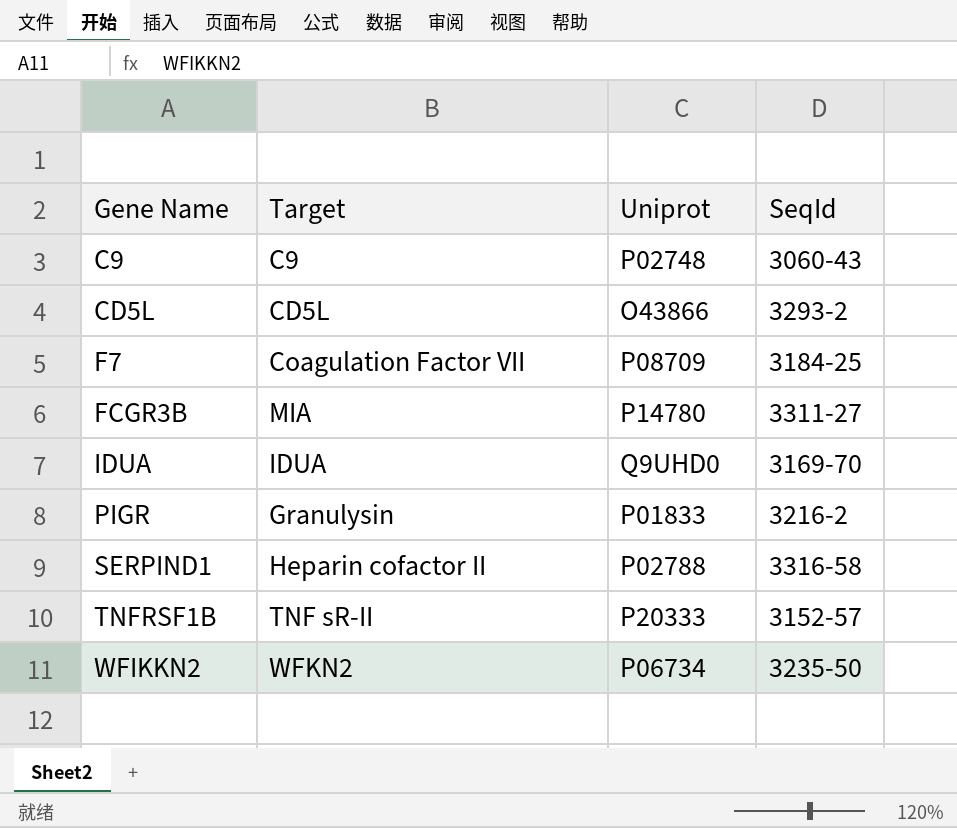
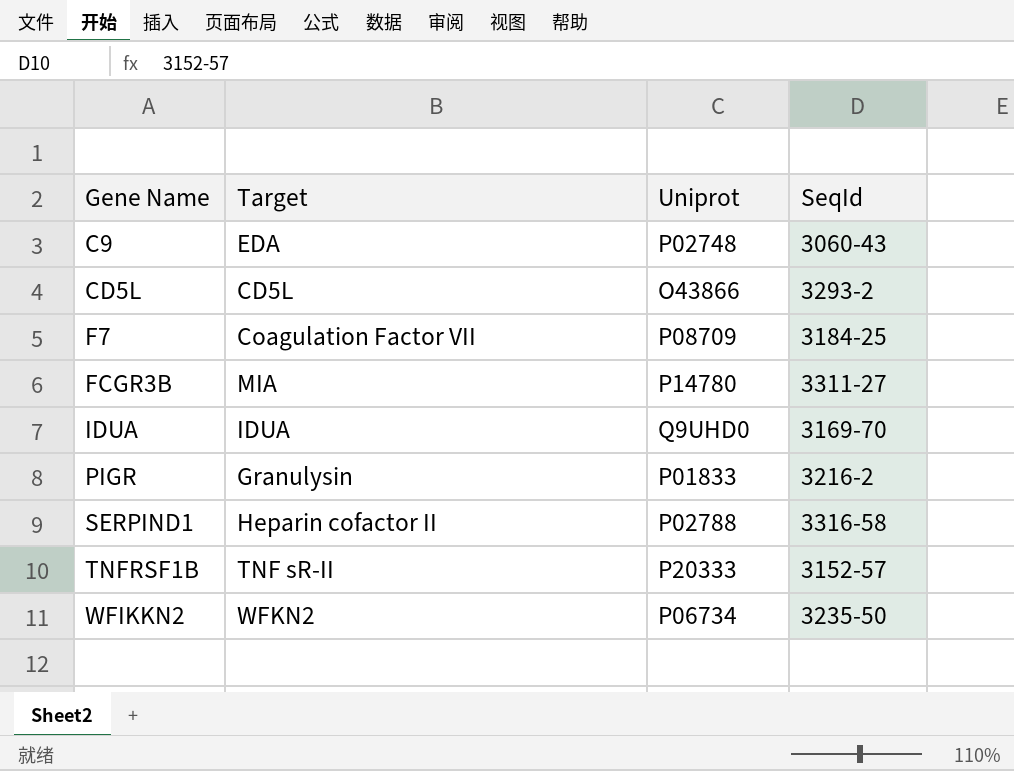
C9 | Target: C9 -> EDA

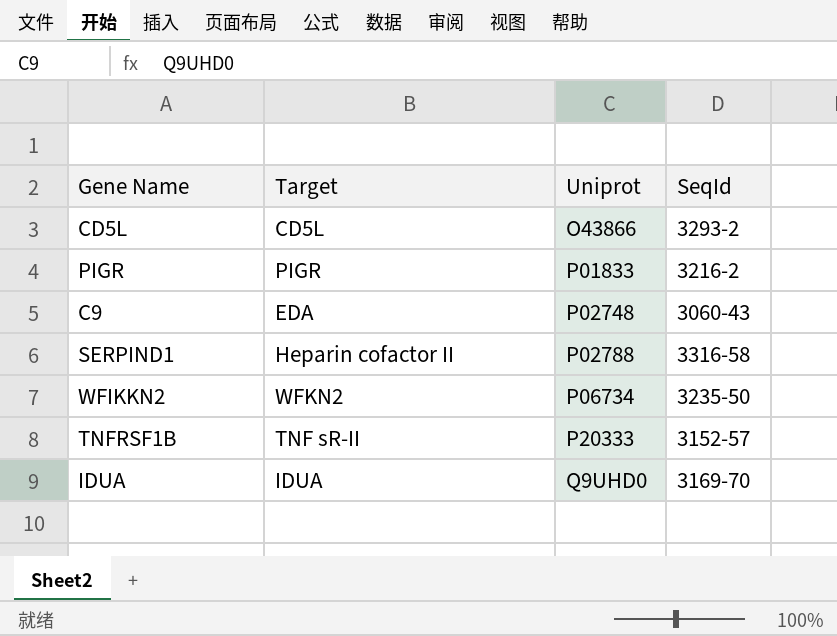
row order: Gene Name ascending -> Uniprot ascending
row F7: Coagulation Factor VII | P08709 | 3184-25 -> none
row FCGR3B: MIA | P14780 | 3311-27 -> none
PIGR | Target: Granulysin -> PIGR

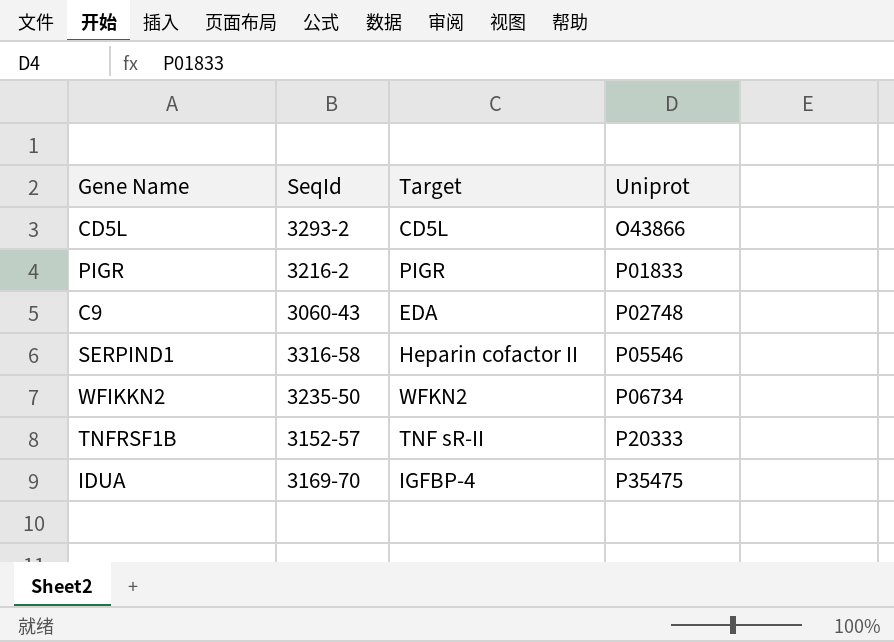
column SeqId | position: 4 -> 2
SERPIND1 | Uniprot: P02788 -> P05546
IDUA | Target: IDUA -> IGFBP-4
IDUA | Uniprot: Q9UHD0 -> P35475

